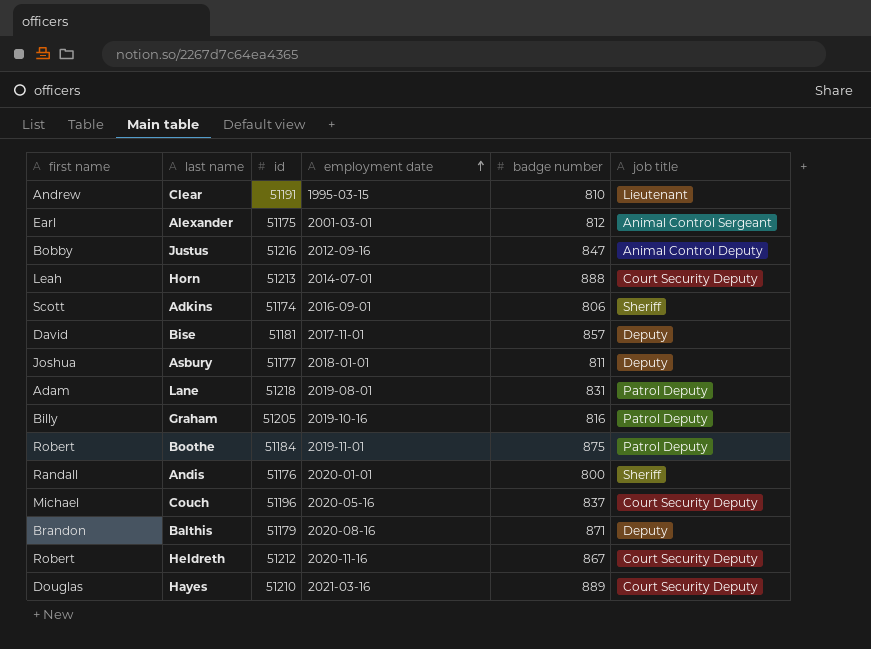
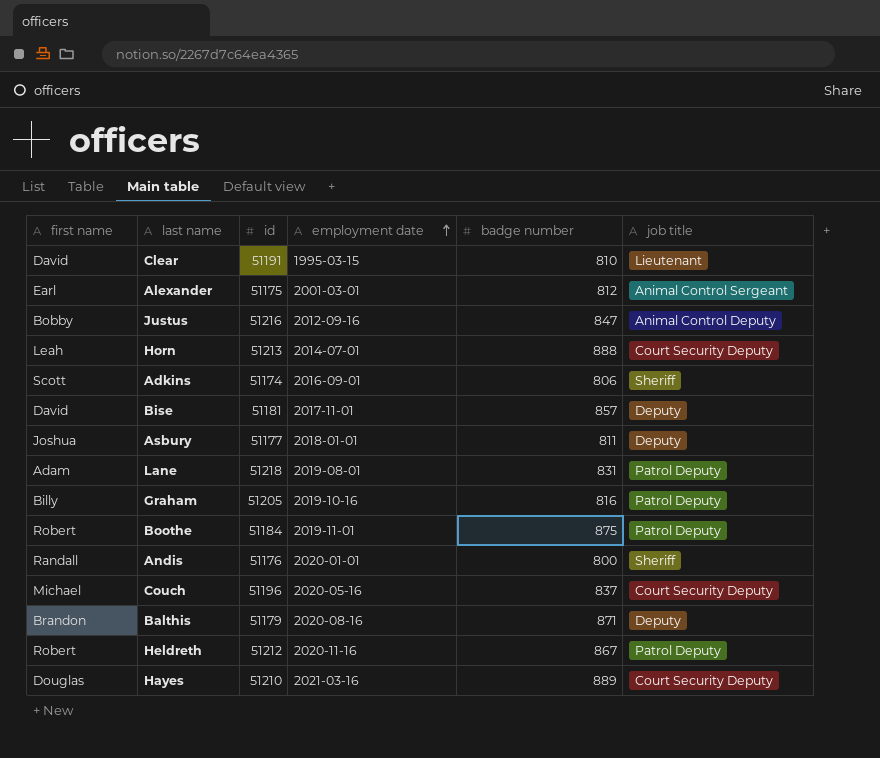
Clear | first name: Andrew -> David
Heldreth | job title: Court Security Deputy -> Patrol Deputy

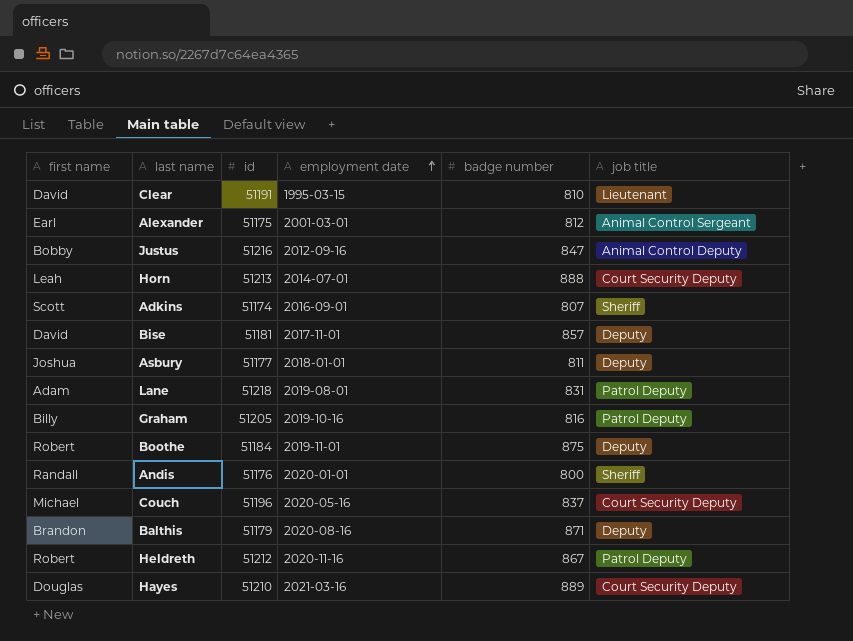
Adkins | badge number: 806 -> 807
Boothe | job title: Patrol Deputy -> Deputy

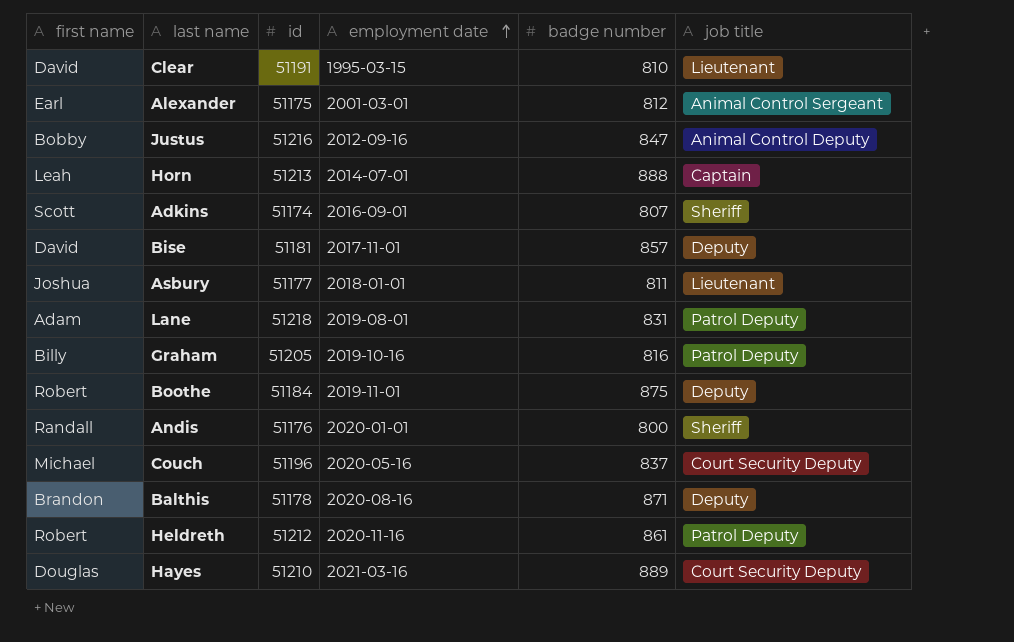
Horn | job title: Court Security Deputy -> Captain
Asbury | job title: Deputy -> Lieutenant
Balthis | id: 51179 -> 51178
Heldreth | badge number: 867 -> 861

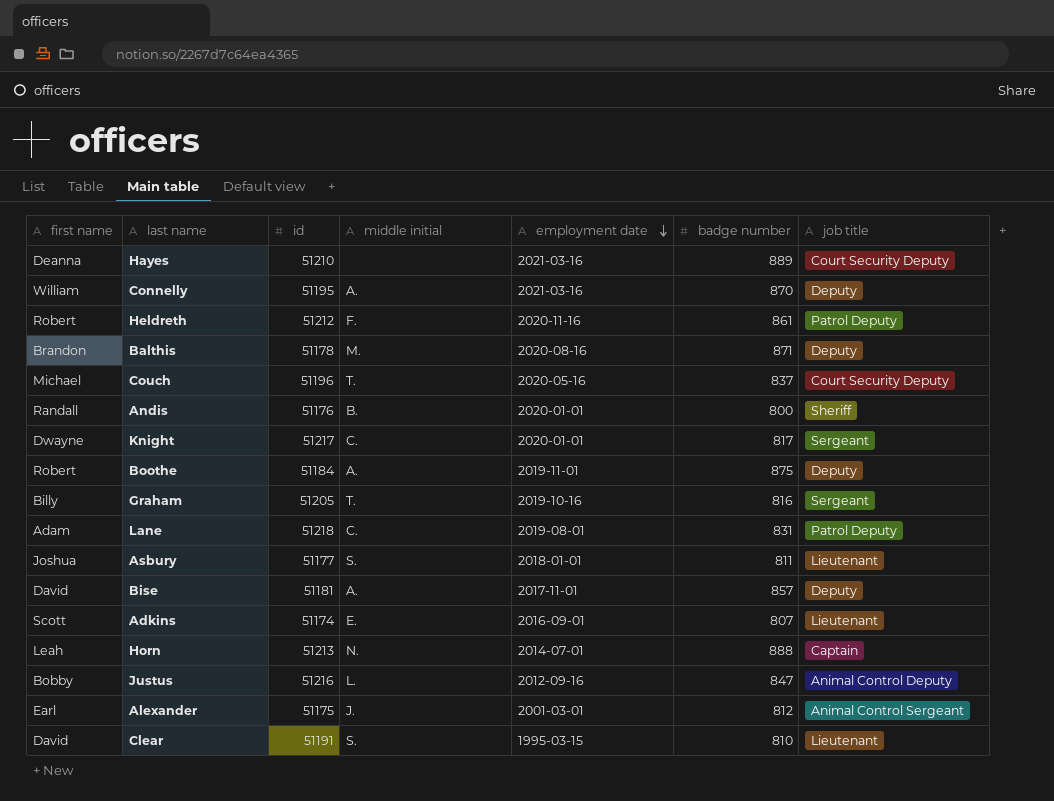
row order: employment date ascending -> employment date descending
column middle initial | position: none -> 4
Hayes | first name: Douglas -> Deanna
row Connelly: none -> William | 51195 | A. | 2021-03-16 | 870 | Deputy
row Knight: none -> Dwayne | 51217 | C. | 2020-01-01 | 817 | Sergeant
Graham | job title: Patrol Deputy -> Sergeant
Adkins | job title: Sheriff -> Lieutenant

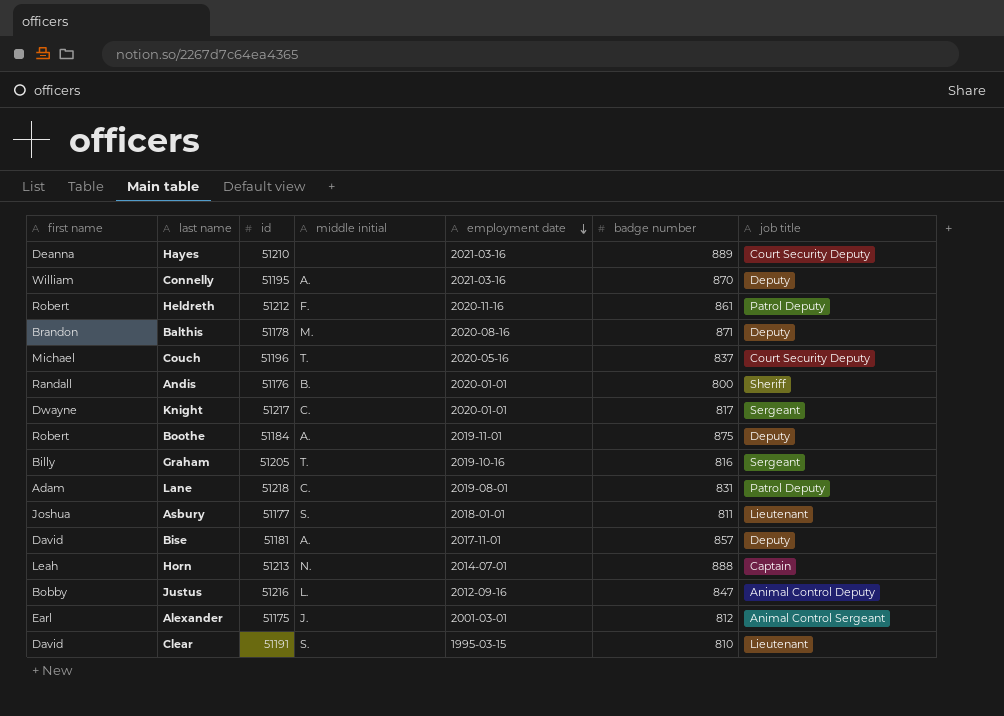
row Adkins: Scott | 51174 | E. | 2016-09-01 | 807 | Lieutenant -> none

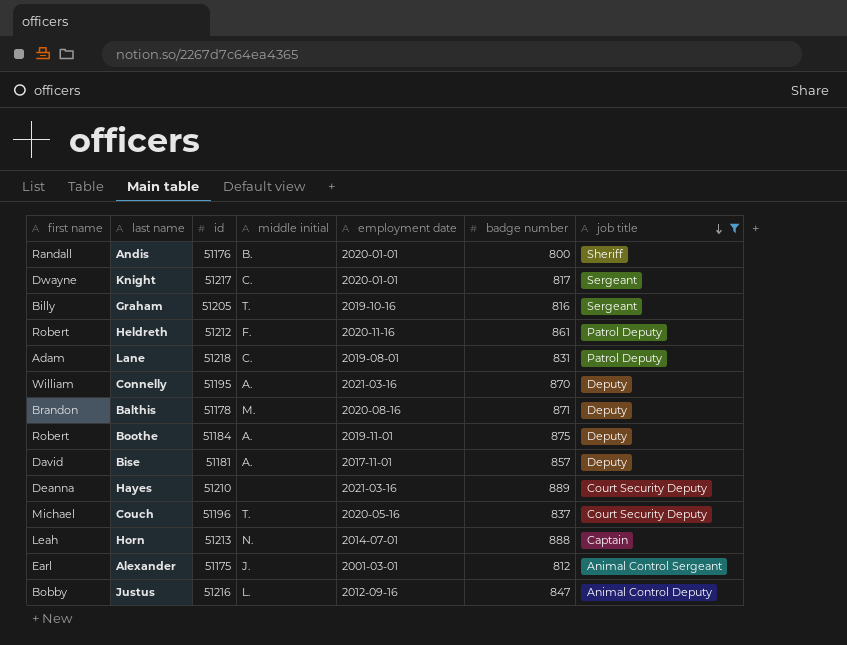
filter: none -> job title != Lieutenant
row order: employment date descending -> job title descending

